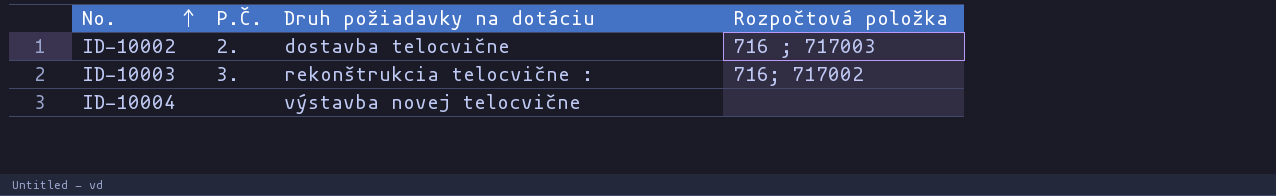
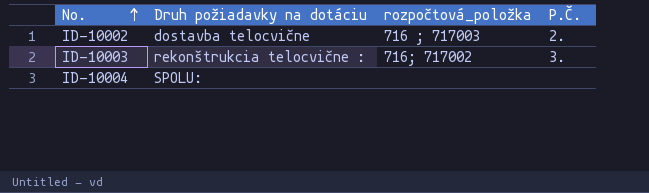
column name: Rozpočtová položka -> rozpočtová_položka
column P.Č. | position: 2 -> 4
ID-10004 | Druh požiadavky na dotáciu: výstavba novej telocvične -> SPOLU:

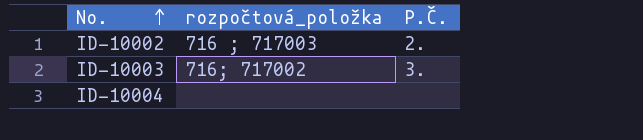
column Druh požiadavky na dotáciu | position: 2 -> none

